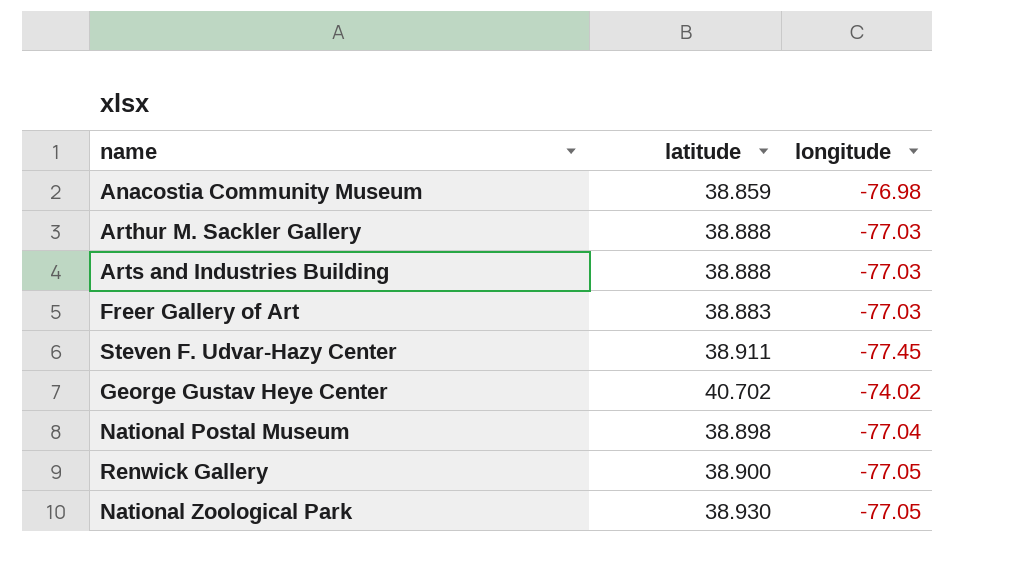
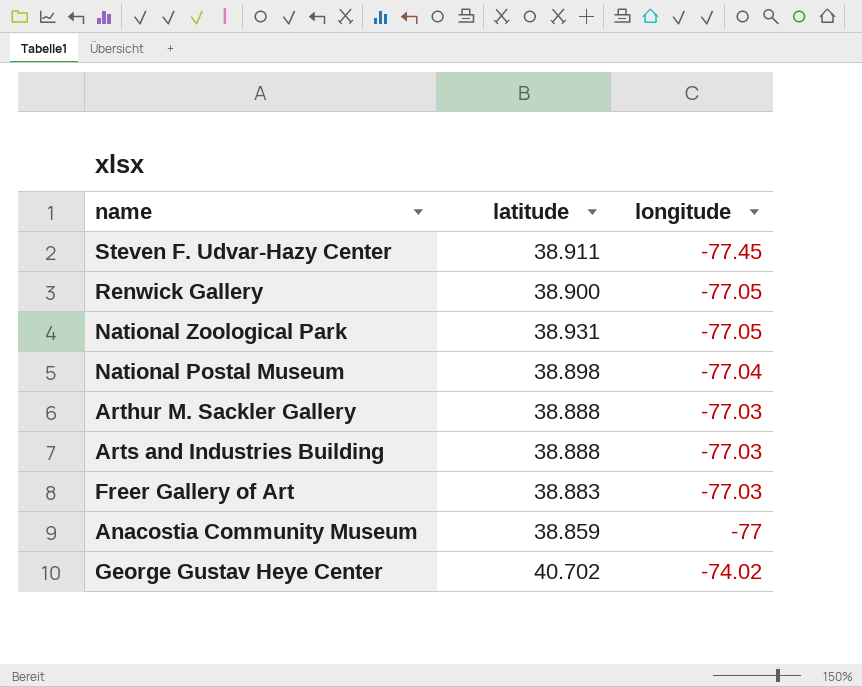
row order: none -> longitude ascending
National Zoological Park | latitude: 38.930 -> 38.931
Anacostia Community Museum | longitude: -76.98 -> -77

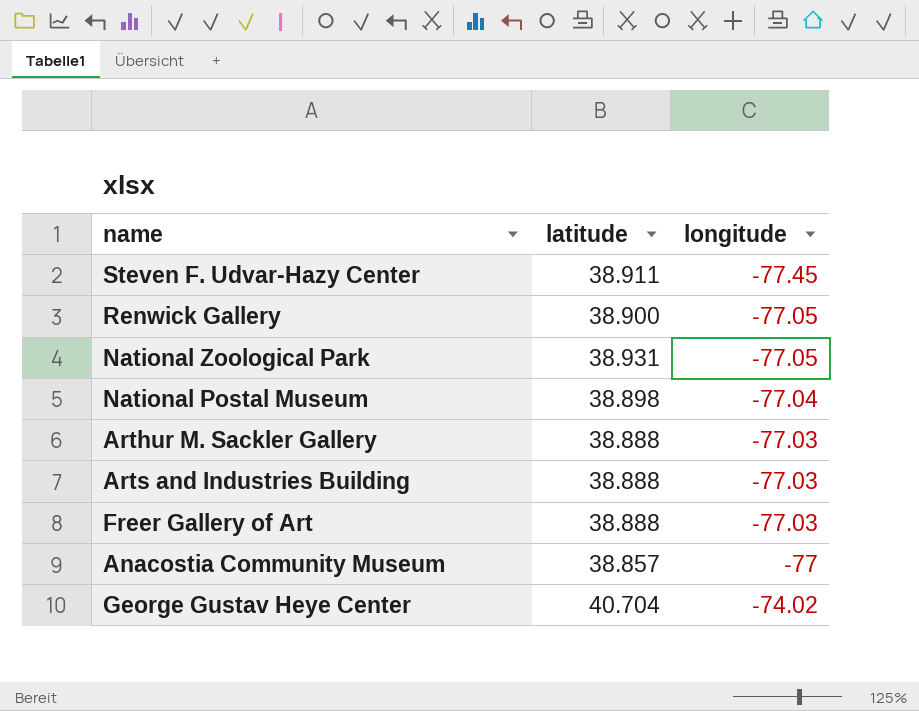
Freer Gallery of Art | latitude: 38.883 -> 38.888
Anacostia Community Museum | latitude: 38.859 -> 38.857
George Gustav Heye Center | latitude: 40.702 -> 40.704

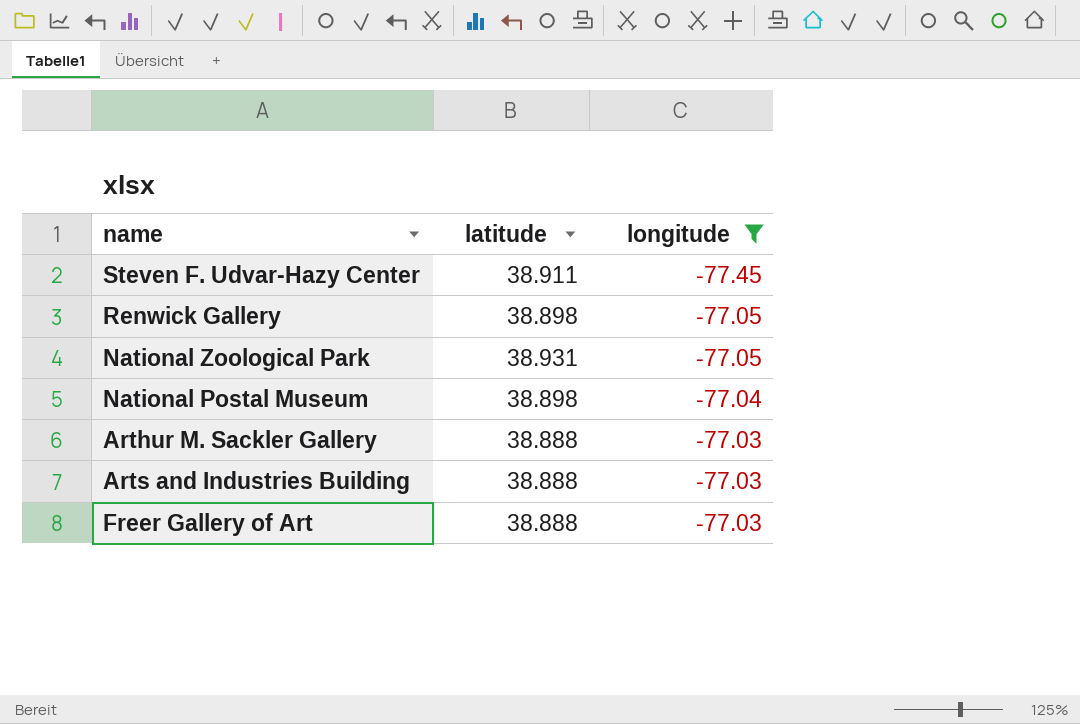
filter: none -> longitude <= -77.03
Renwick Gallery | latitude: 38.900 -> 38.898

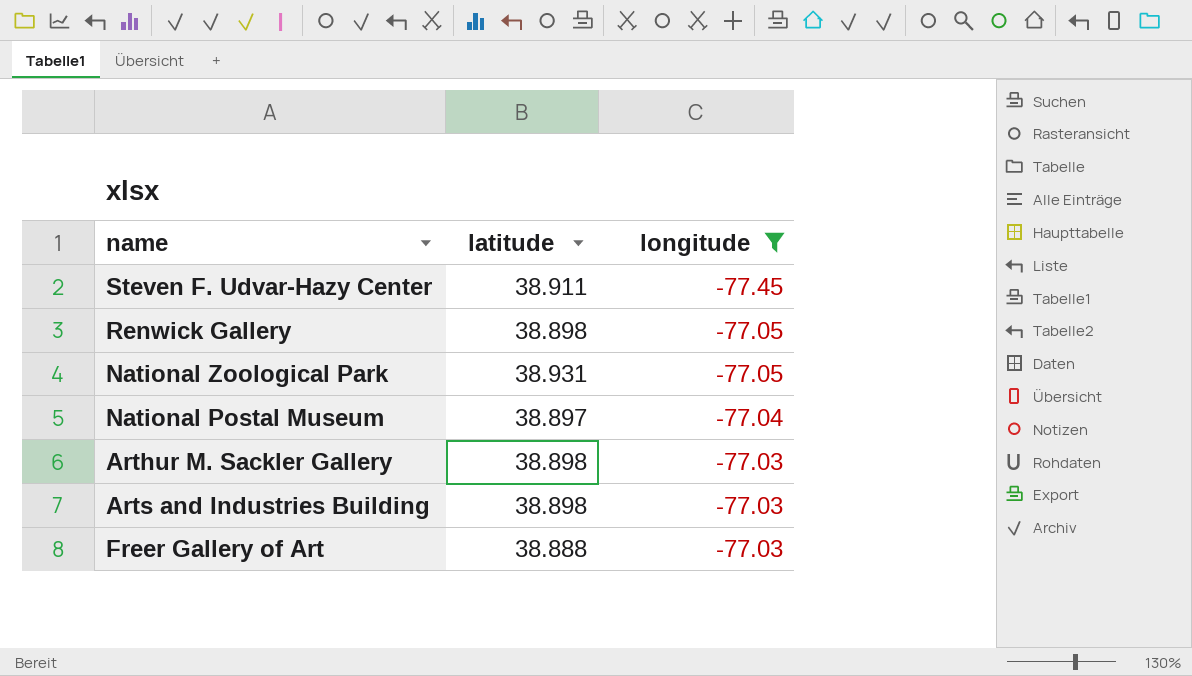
National Postal Museum | latitude: 38.898 -> 38.897
Arthur M. Sackler Gallery | latitude: 38.888 -> 38.898
Arts and Industries Building | latitude: 38.888 -> 38.898

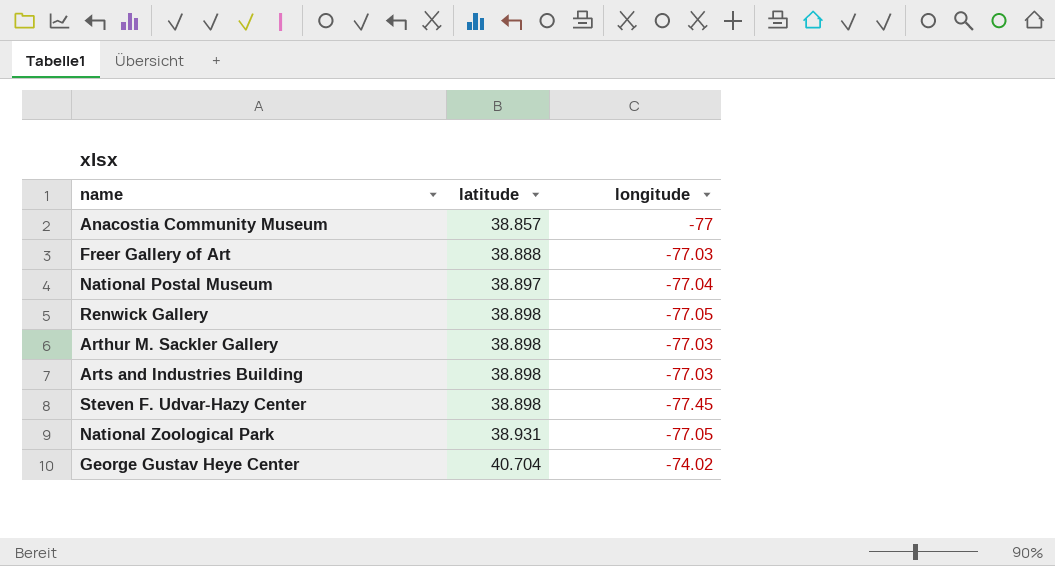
filter: longitude <= -77.03 -> none
row order: longitude ascending -> latitude ascending
Steven F. Udvar-Hazy Center | latitude: 38.911 -> 38.898

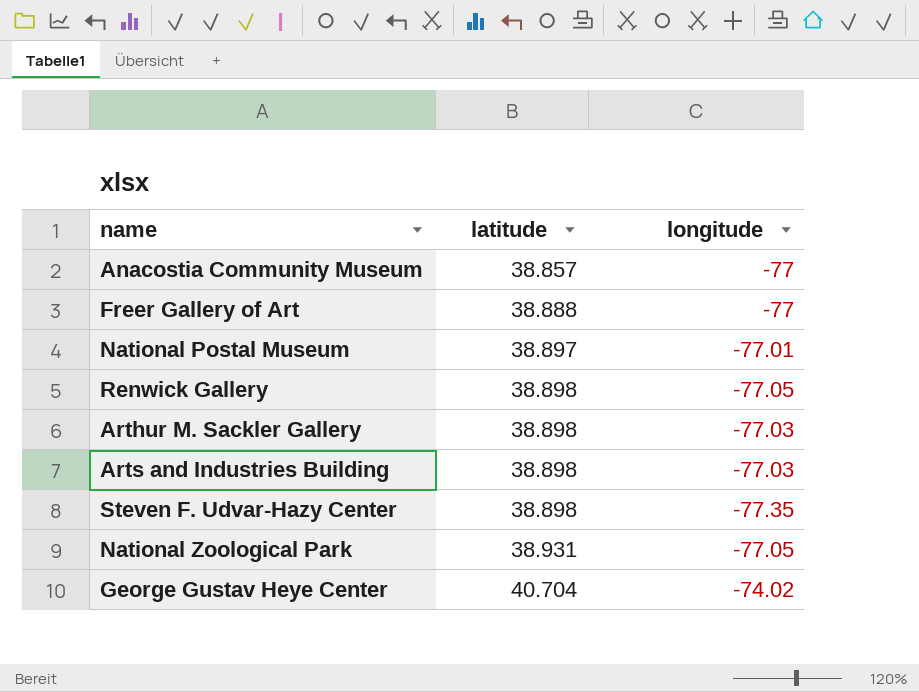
Freer Gallery of Art | longitude: -77.03 -> -77
National Postal Museum | longitude: -77.04 -> -77.01
Steven F. Udvar-Hazy Center | longitude: -77.45 -> -77.35

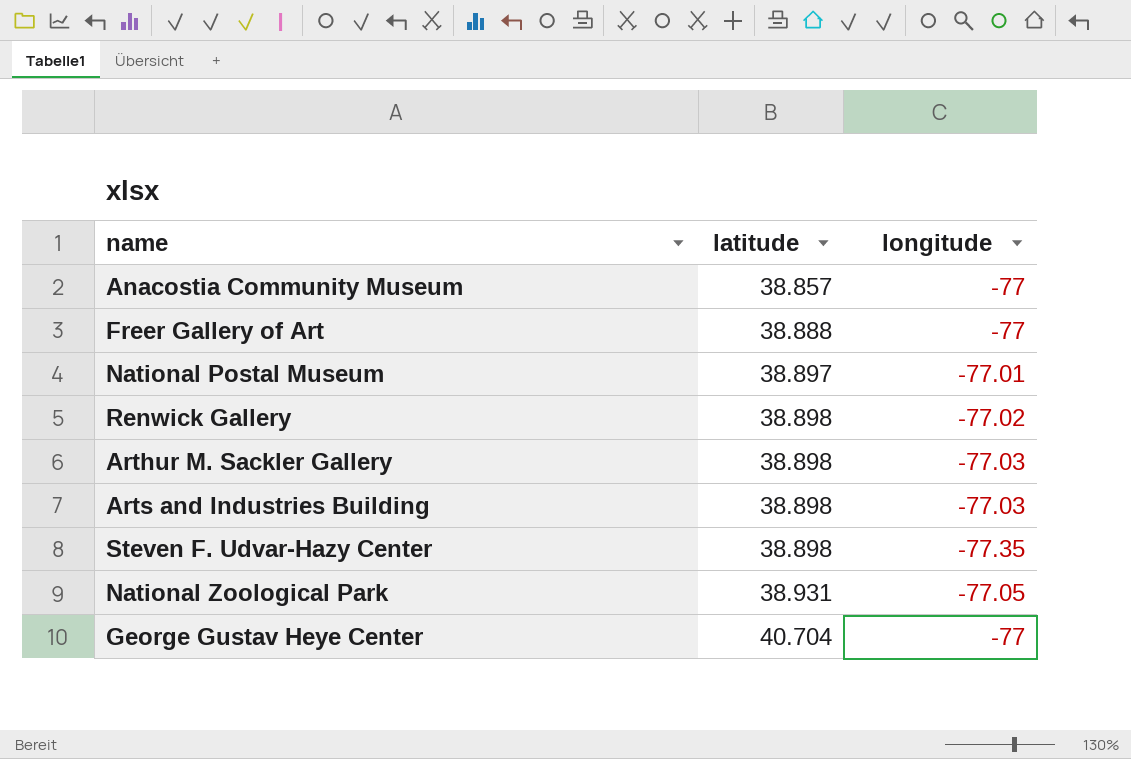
Renwick Gallery | longitude: -77.05 -> -77.02
George Gustav Heye Center | longitude: -74.02 -> -77

